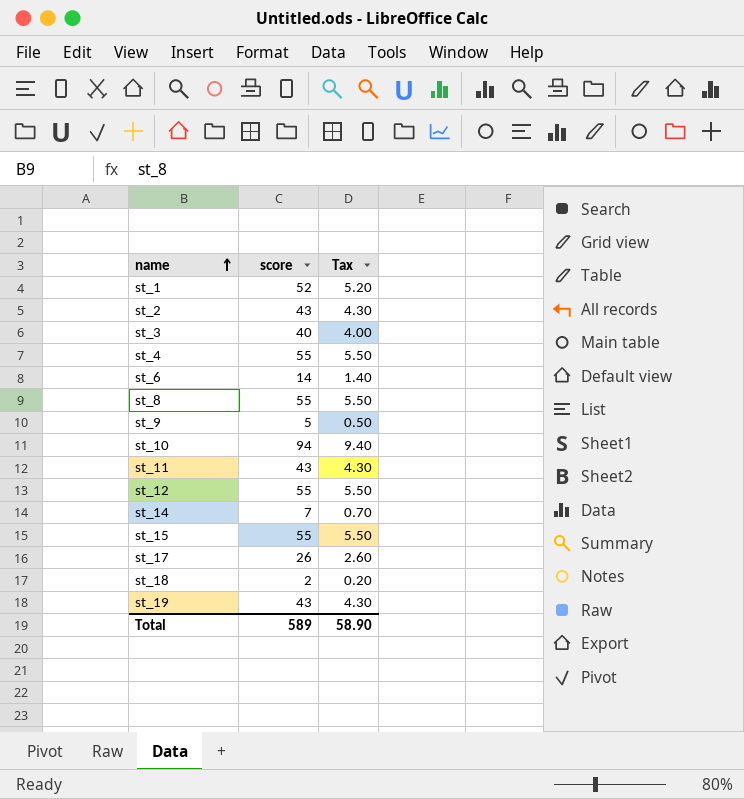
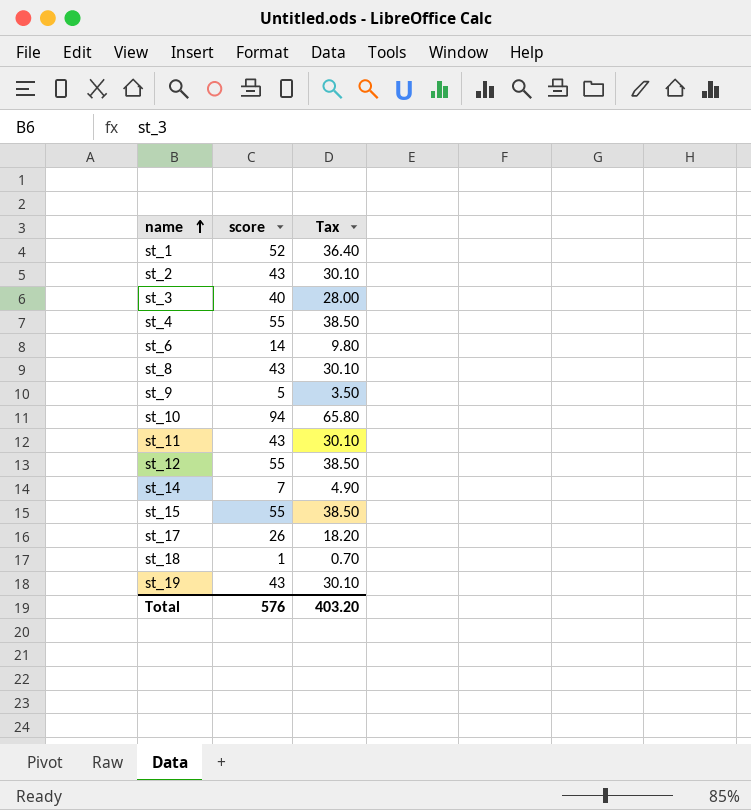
column Tax | formula: [score] * 0.1 -> [score] * 0.7
st_8 | score: 55 -> 43
st_18 | score: 2 -> 1
Total | score: 589 -> 576
Total | Tax: 58.90 -> 403.20

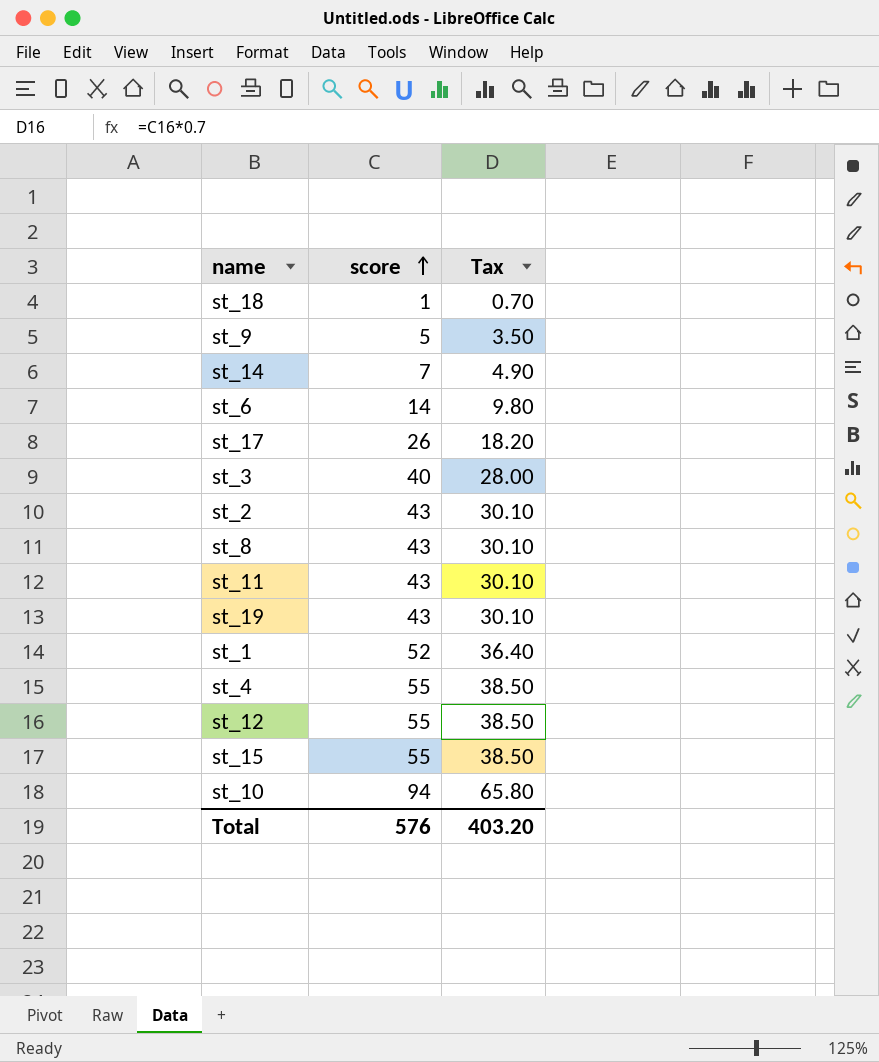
row order: name ascending -> score ascending

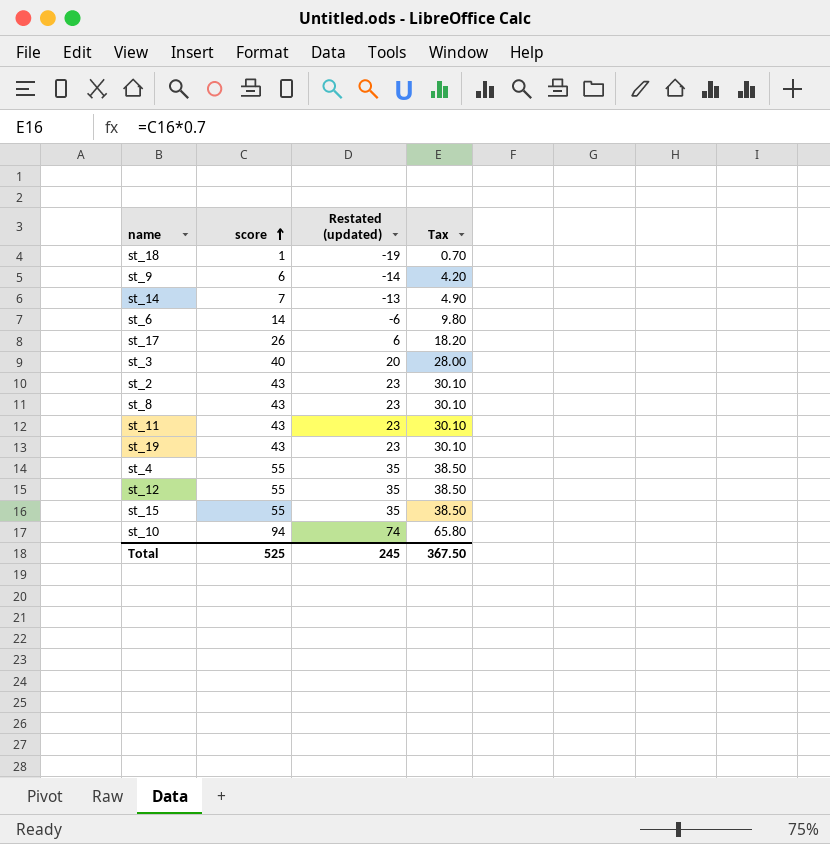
column Restated (updated) | formula: none -> [score] - 20
row st_1: 52 | 36.40 -> none
st_9 | score: 5 -> 6
st_9 | Tax: 3.50 -> 4.20
Total | score: 576 -> 525
Total | Tax: 403.20 -> 367.50

